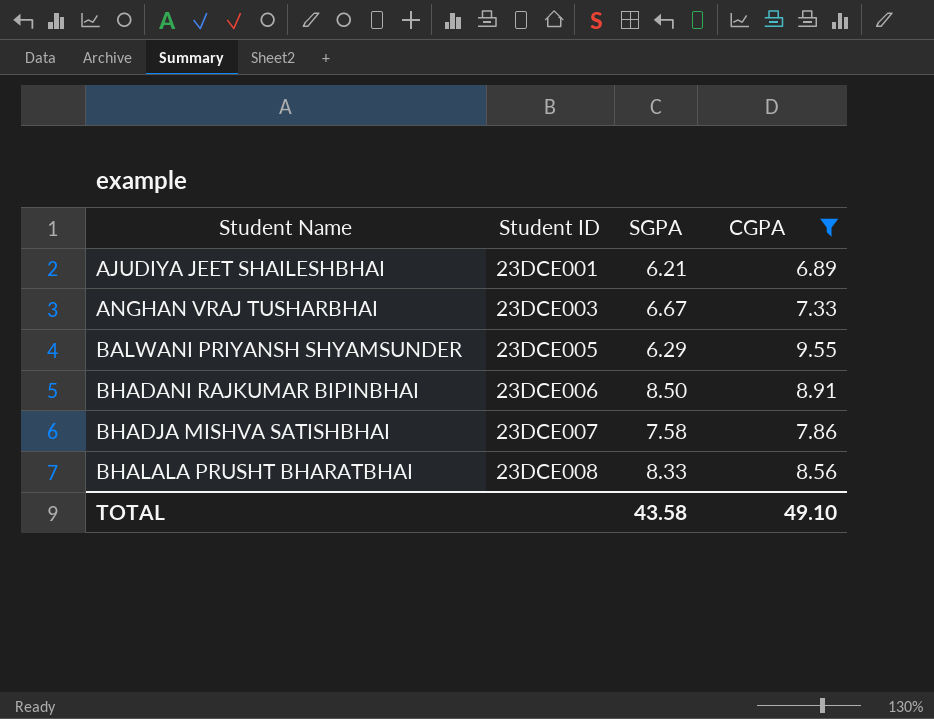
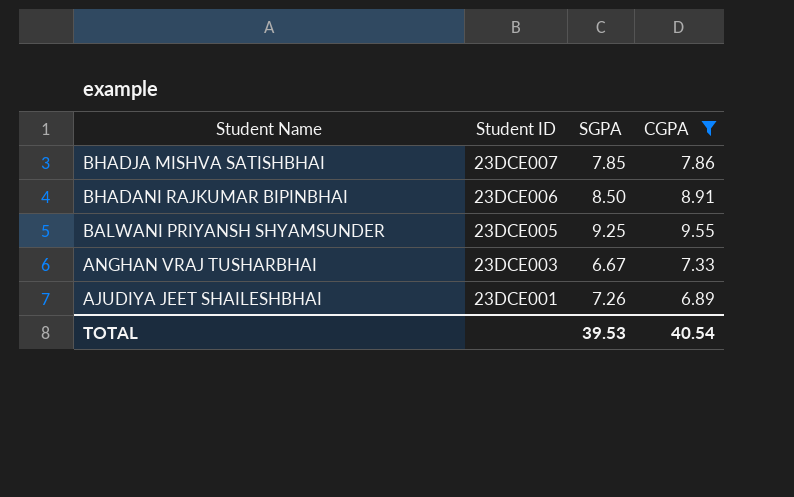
row order: Student Name ascending -> Student Name descending
row BHALALA PRUSHT BHARATBHAI: 23DCE008 | 8.33 | 8.56 -> none
BHADJA MISHVA SATISHBHAI | SGPA: 7.58 -> 7.85
BALWANI PRIYANSH SHYAMSUNDER | SGPA: 6.29 -> 9.25
AJUDIYA JEET SHAILESHBHAI | SGPA: 6.21 -> 7.26
TOTAL | SGPA: 43.58 -> 39.53
TOTAL | CGPA: 49.10 -> 40.54

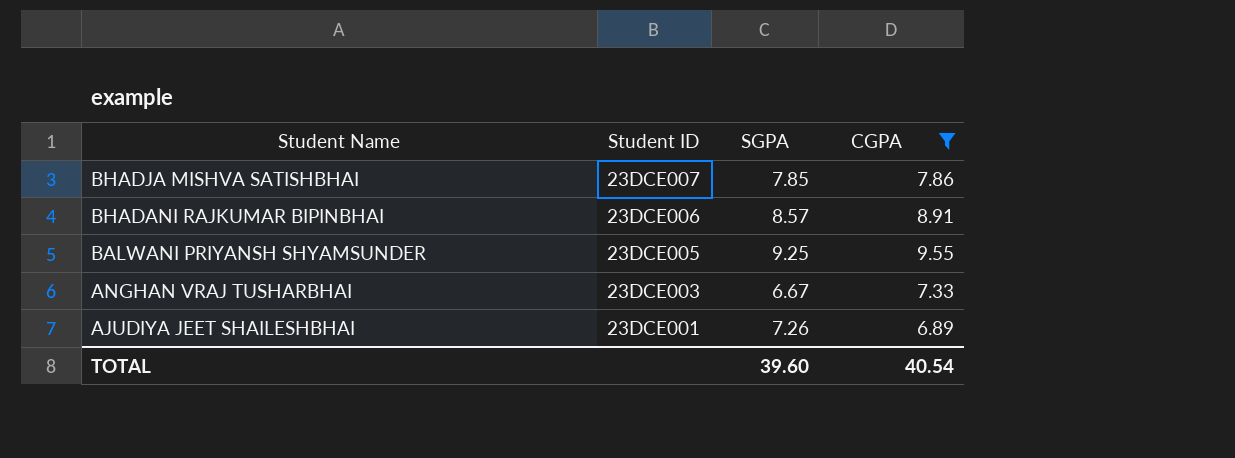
BHADANI RAJKUMAR BIPINBHAI | SGPA: 8.50 -> 8.57
TOTAL | SGPA: 39.53 -> 39.60

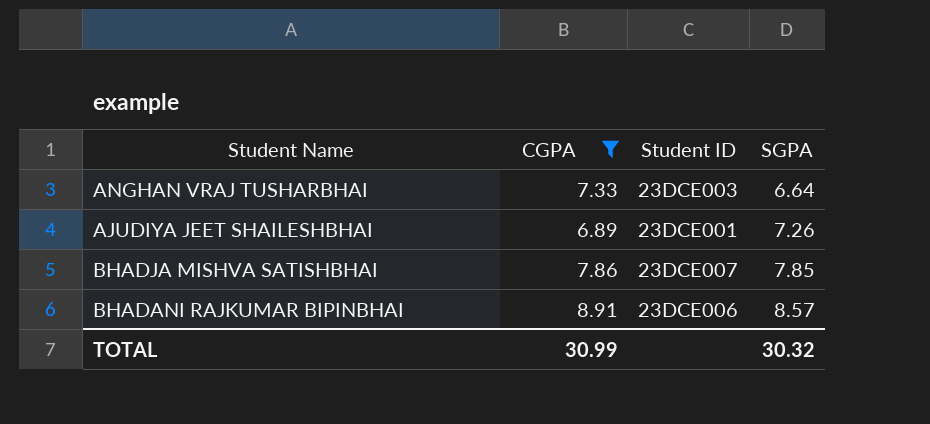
row order: Student Name descending -> SGPA ascending
column CGPA | position: 4 -> 2
row BALWANI PRIYANSH SHYAMSUNDER: 23DCE005 | 9.25 | 9.55 -> none
ANGHAN VRAJ TUSHARBHAI | SGPA: 6.67 -> 6.64
TOTAL | CGPA: 40.54 -> 30.99
TOTAL | SGPA: 39.60 -> 30.32

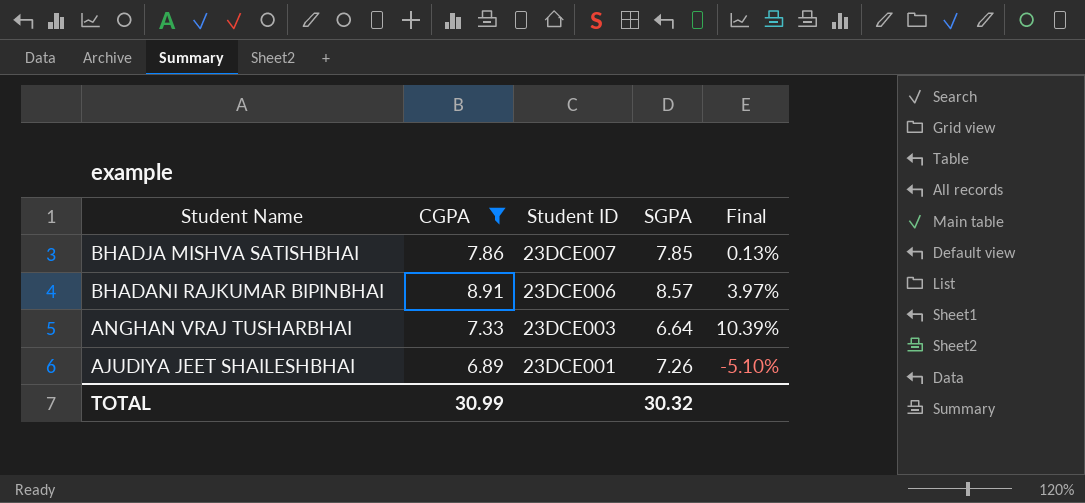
row order: SGPA ascending -> Student Name descending
column Final | formula: none -> ([CGPA] - [SGPA]) / [SGPA]

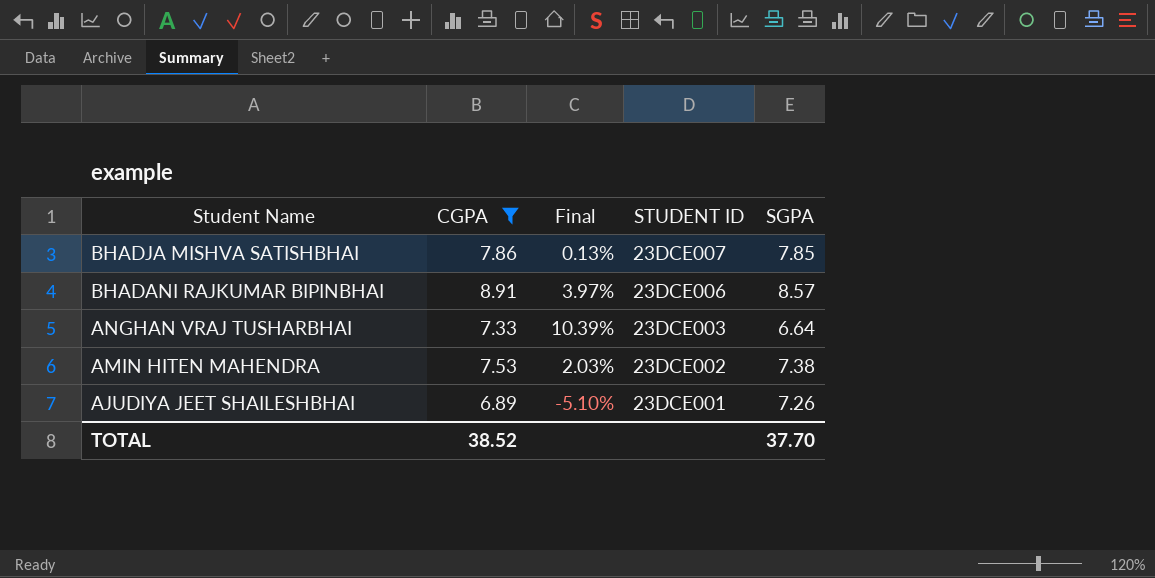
column Final | position: 5 -> 3
column name: Student ID -> STUDENT ID
row AMIN HITEN MAHENDRA: none -> 7.53 | 2.03% | 23DCE002 | 7.38
TOTAL | CGPA: 30.99 -> 38.52
TOTAL | SGPA: 30.32 -> 37.70

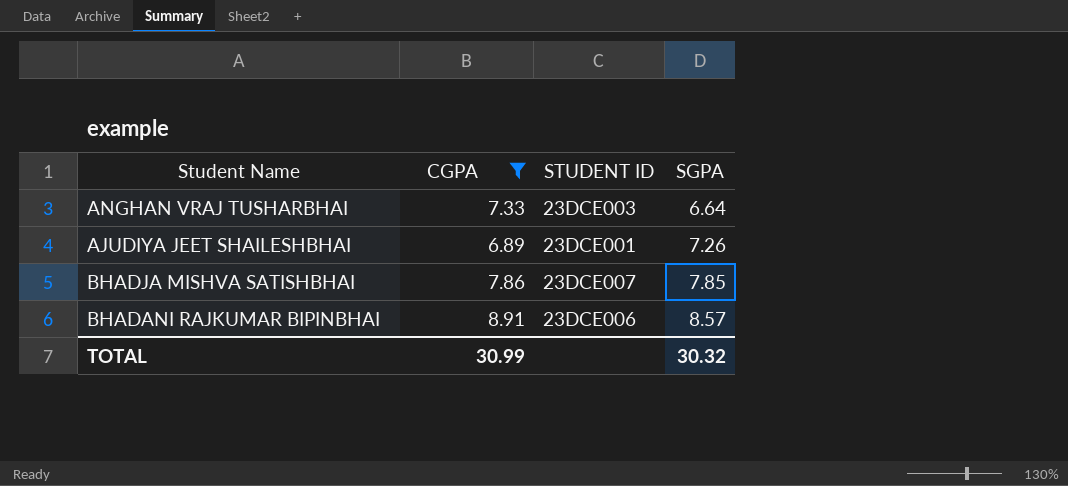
row order: Student Name descending -> SGPA ascending
column Final | formula: ([CGPA] - [SGPA]) / [SGPA] -> none
row AMIN HITEN MAHENDRA: 7.53 | 2.03% | 23DCE002 | 7.38 -> none
TOTAL | CGPA: 38.52 -> 30.99
TOTAL | SGPA: 37.70 -> 30.32

